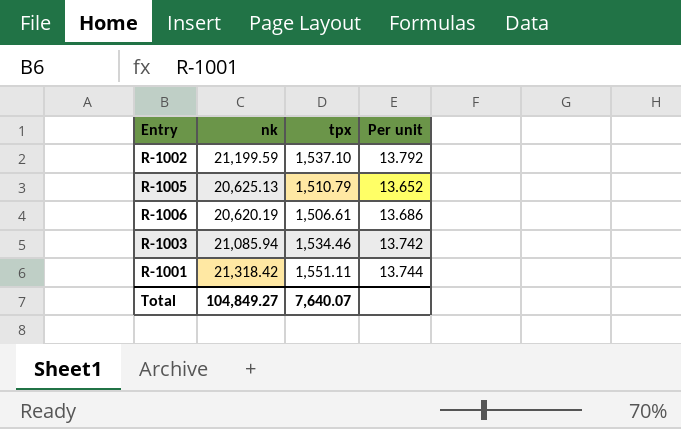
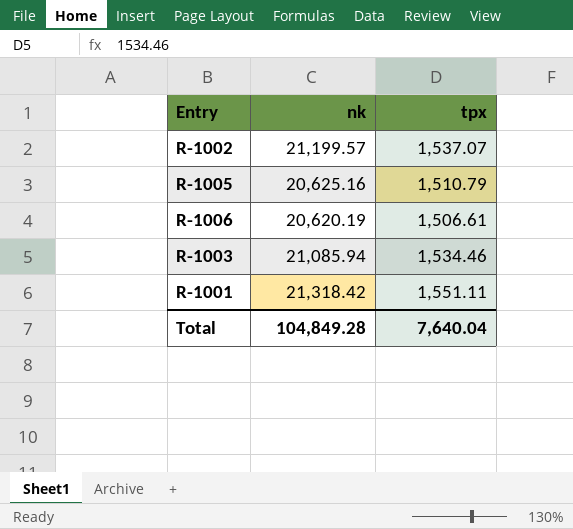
column Per unit | formula: [nk] / [tpx] -> none
R-1002 | nk: 21,199.59 -> 21,199.57
R-1002 | tpx: 1,537.10 -> 1,537.07
R-1005 | nk: 20,625.13 -> 20,625.16
Total | nk: 104,849.27 -> 104,849.28
Total | tpx: 7,640.07 -> 7,640.04

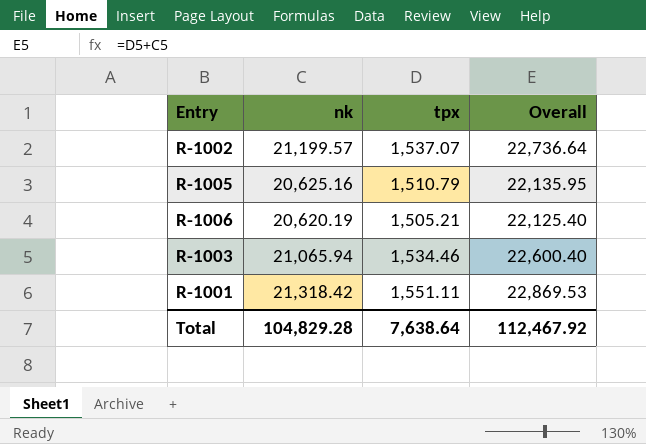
column Overall | formula: none -> [nk] + [tpx]
R-1006 | tpx: 1,506.61 -> 1,505.21
R-1003 | nk: 21,085.94 -> 21,065.94
Total | nk: 104,849.28 -> 104,829.28
Total | tpx: 7,640.04 -> 7,638.64

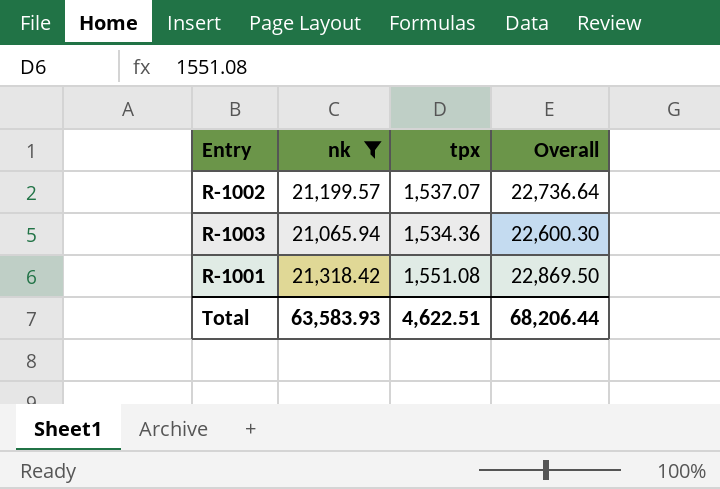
filter: none -> nk >= 21,065.94
R-1003 | tpx: 1,534.46 -> 1,534.36
R-1003 | Overall: 22,600.40 -> 22,600.30
R-1001 | tpx: 1,551.11 -> 1,551.08
R-1001 | Overall: 22,869.53 -> 22,869.50
Total | nk: 104,829.28 -> 63,583.93
Total | tpx: 7,638.64 -> 4,622.51
Total | Overall: 112,467.92 -> 68,206.44

